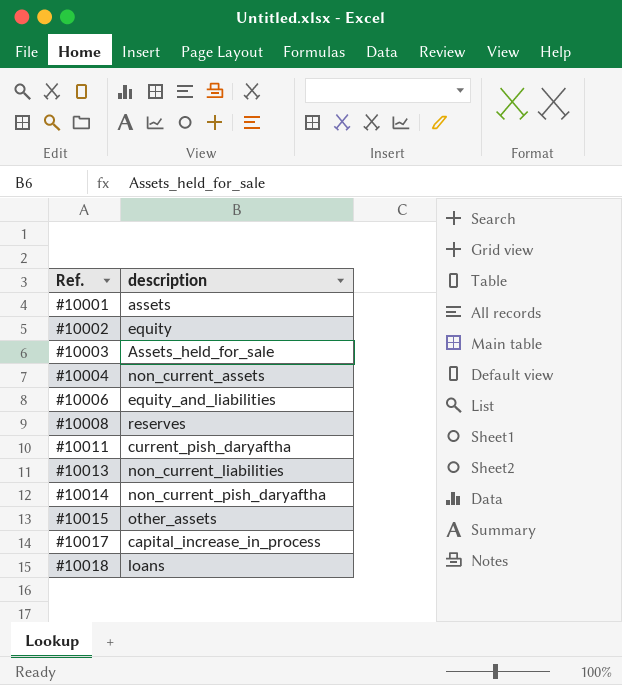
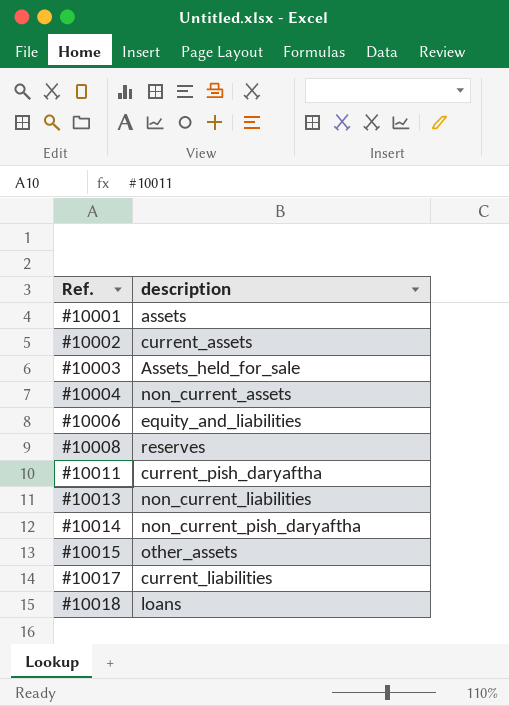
#10002 | description: equity -> current_assets
#10017 | description: capital_increase_in_process -> current_liabilities

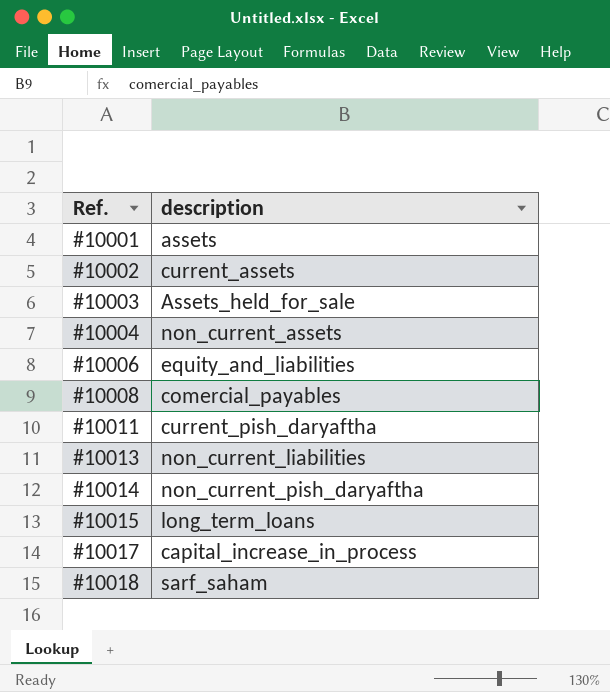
#10008 | description: reserves -> comercial_payables
#10015 | description: other_assets -> long_term_loans
#10017 | description: current_liabilities -> capital_increase_in_process
#10018 | description: loans -> sarf_saham

